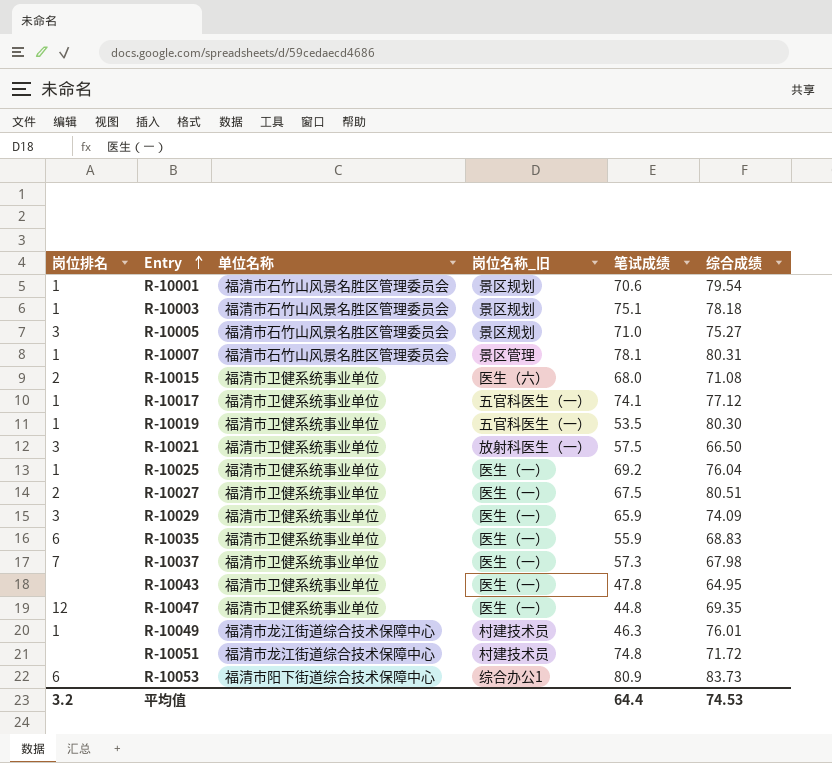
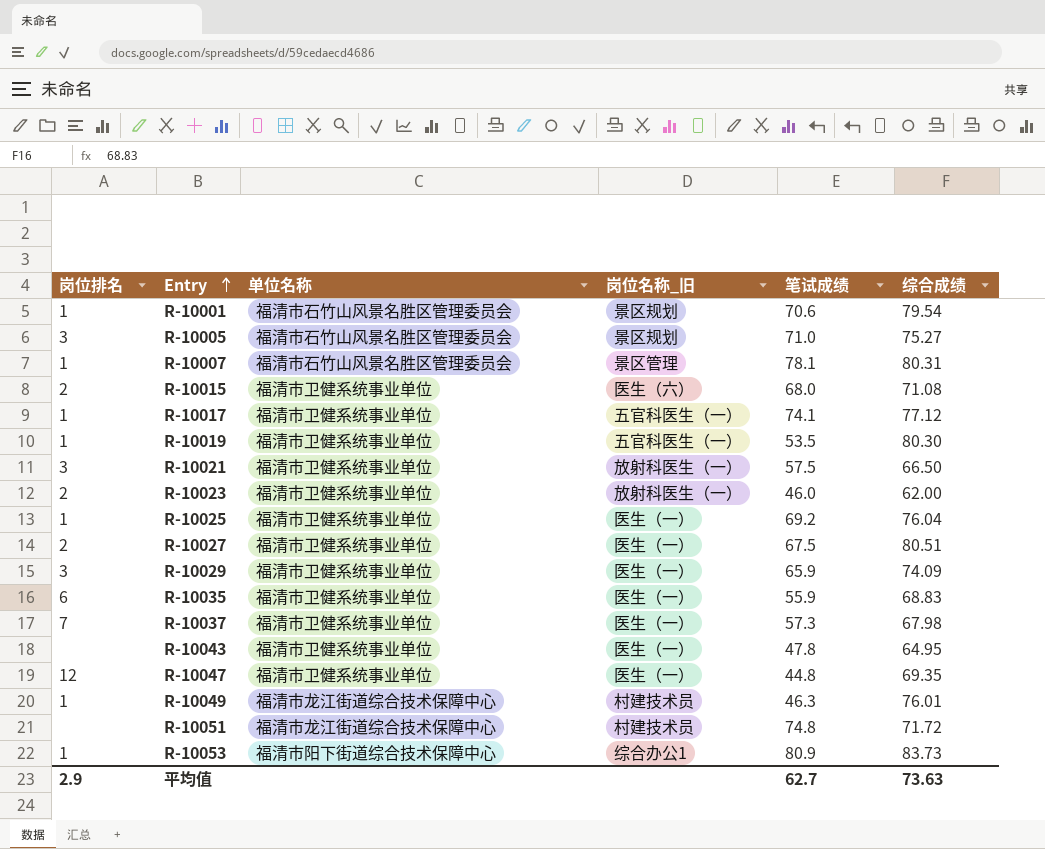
row R-10003: 1 | 福清市石竹山风景名胜区管理委员会 | 景区规划 | 75.1 | 78.18 -> none
row R-10023: none -> 2 | 福清市卫健系统事业单位 | 放射科医生（一） | 46.0 | 62.00
R-10053 | 岗位排名: 6 -> 1
平均值 | 岗位排名: 3.2 -> 2.9
平均值 | 笔试成绩: 64.4 -> 62.7
平均值 | 综合成绩: 74.53 -> 73.63

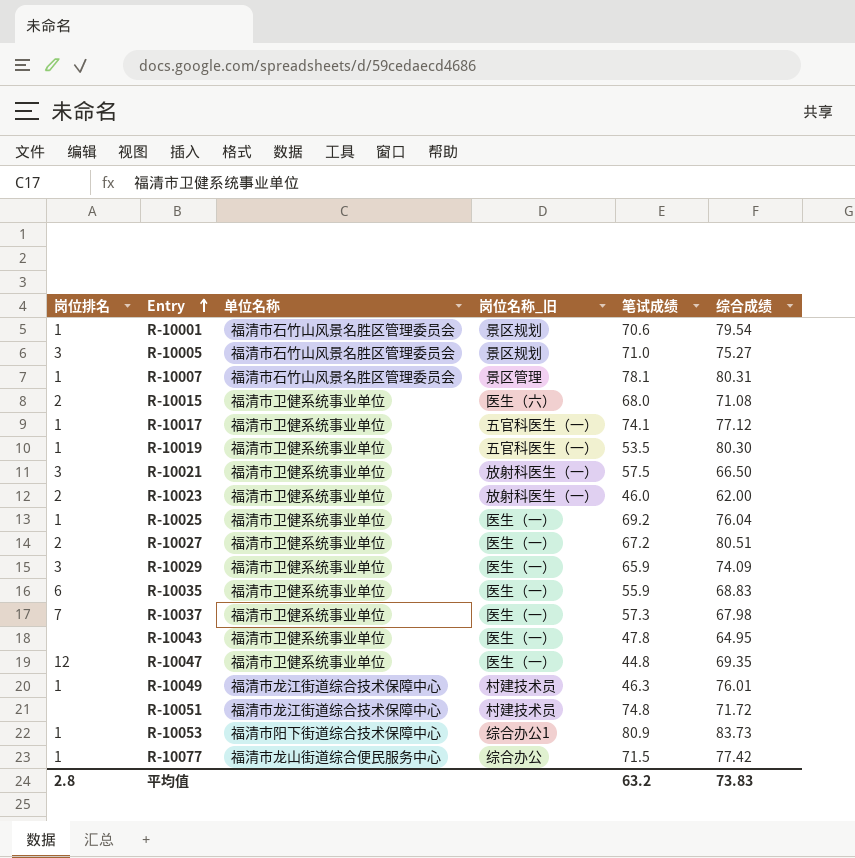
R-10027 | 笔试成绩: 67.5 -> 67.2
row R-10077: none -> 1 | 福清市龙山街道综合便民服务中心 | 综合办公 | 71.5 | 77.42
平均值 | 岗位排名: 2.9 -> 2.8
平均值 | 笔试成绩: 62.7 -> 63.2
平均值 | 综合成绩: 73.63 -> 73.83

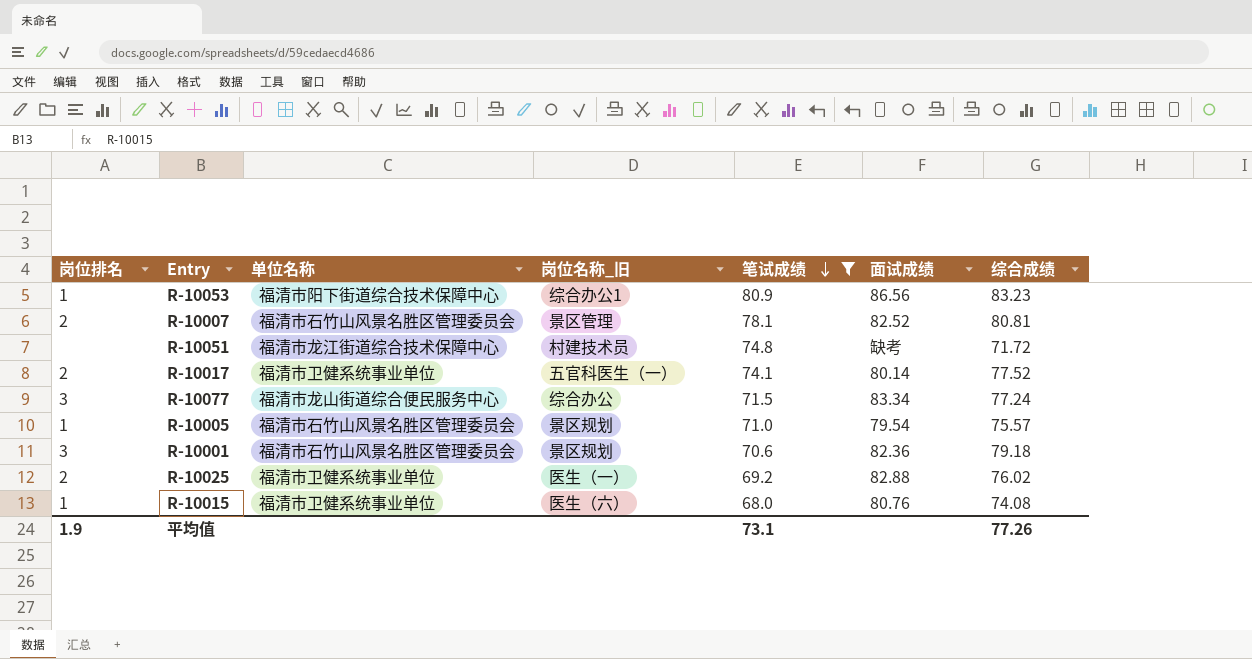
filter: none -> 笔试成绩 >= 68.0
row order: Entry ascending -> 笔试成绩 descending
column 面试成绩 | position: none -> 6
R-10053 | 综合成绩: 83.73 -> 83.23
R-10007 | 岗位排名: 1 -> 2
R-10007 | 综合成绩: 80.31 -> 80.81
R-10017 | 岗位排名: 1 -> 2
R-10017 | 综合成绩: 77.12 -> 77.52
R-10077 | 岗位排名: 1 -> 3
R-10077 | 综合成绩: 77.42 -> 77.24
R-10005 | 岗位排名: 3 -> 1
R-10005 | 综合成绩: 75.27 -> 75.57
R-10001 | 岗位排名: 1 -> 3
R-10001 | 综合成绩: 79.54 -> 79.18
R-10025 | 岗位排名: 1 -> 2
R-10025 | 综合成绩: 76.04 -> 76.02
R-10015 | 岗位排名: 2 -> 1
R-10015 | 综合成绩: 71.08 -> 74.08
平均值 | 岗位排名: 2.8 -> 1.9
平均值 | 笔试成绩: 63.2 -> 73.1
平均值 | 综合成绩: 73.83 -> 77.26

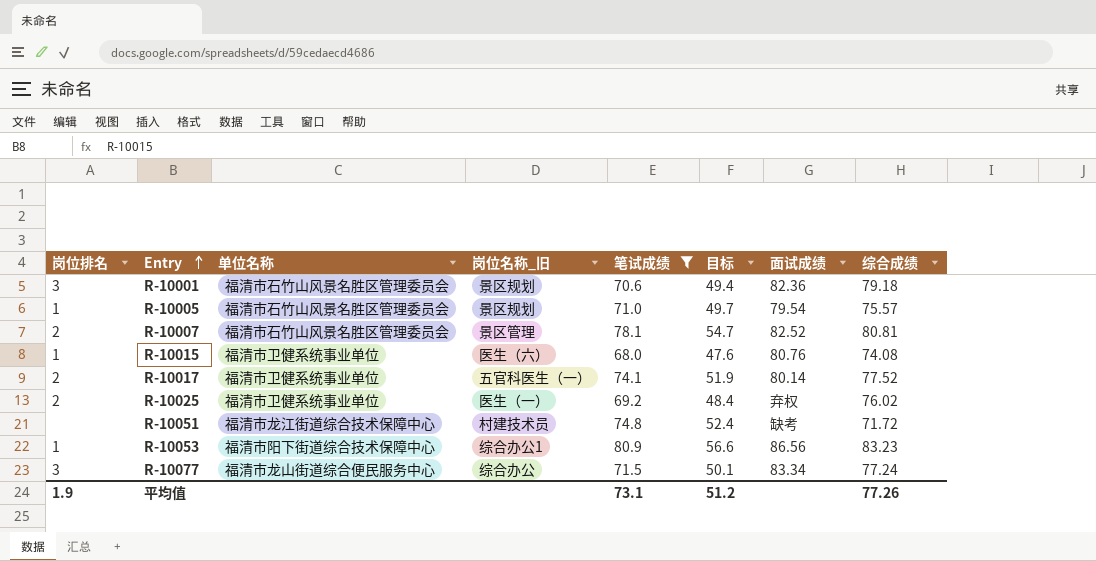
row order: 笔试成绩 descending -> Entry ascending
column 目标 | formula: none -> [笔试成绩] * 0.7
R-10025 | 面试成绩: 82.88 -> 弃权

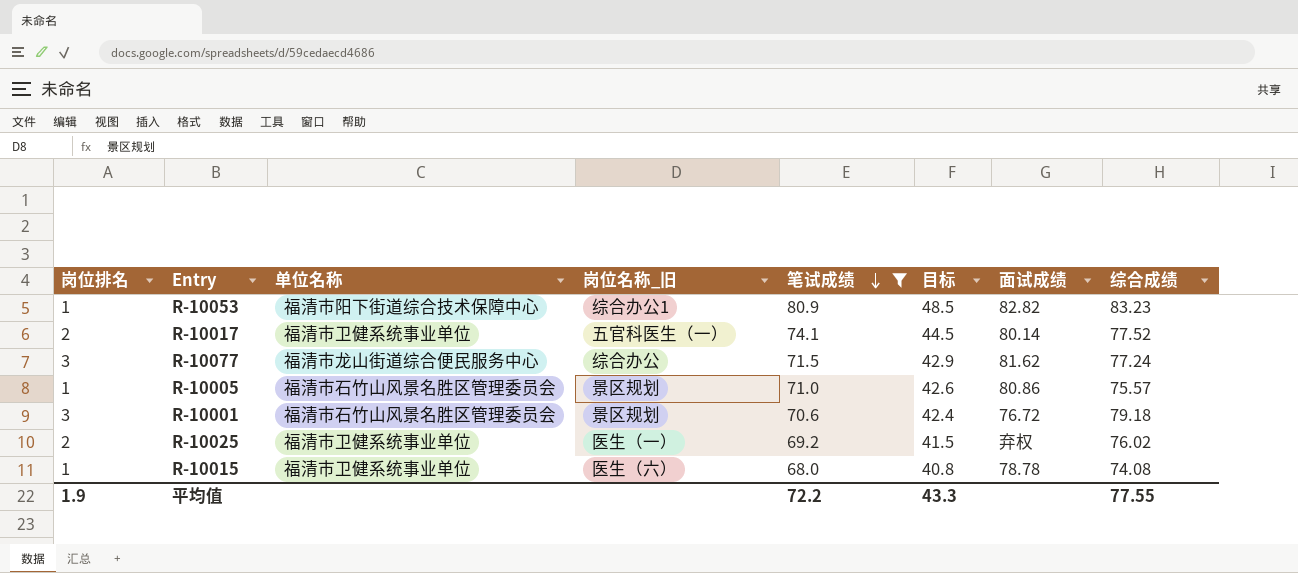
row order: Entry ascending -> 笔试成绩 descending
column 目标 | formula: [笔试成绩] * 0.7 -> [笔试成绩] * 0.6
row R-10007: 2 | 福清市石竹山风景名胜区管理委员会 | 景区管理 | 78.1 | 54.7 | 82.52 | 80.81 -> none
row R-10051: none | 福清市龙江街道综合技术保障中心 | 村建技术员 | 74.8 | 52.4 | 缺考 | 71.72 -> none
R-10053 | 面试成绩: 86.56 -> 82.82
R-10077 | 面试成绩: 83.34 -> 81.62
R-10005 | 面试成绩: 79.54 -> 80.86
R-10001 | 面试成绩: 82.36 -> 76.72
R-10015 | 面试成绩: 80.76 -> 78.78
平均值 | 笔试成绩: 73.1 -> 72.2
平均值 | 目标: 51.2 -> 43.3
平均值 | 综合成绩: 77.26 -> 77.55

